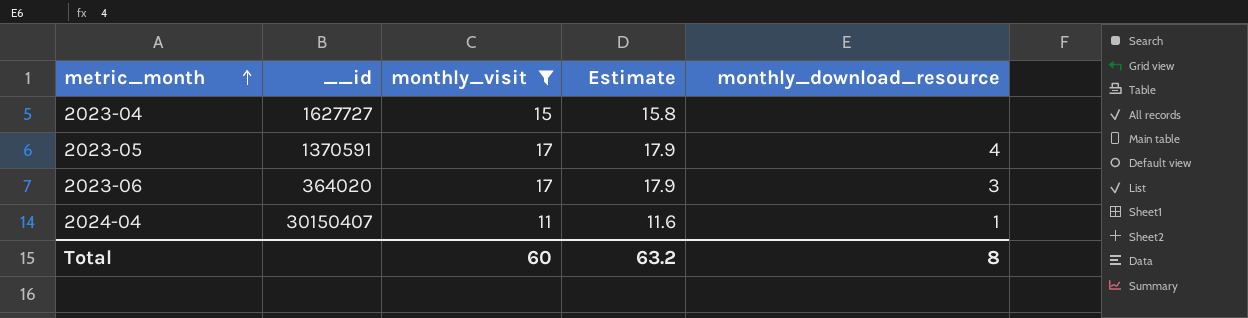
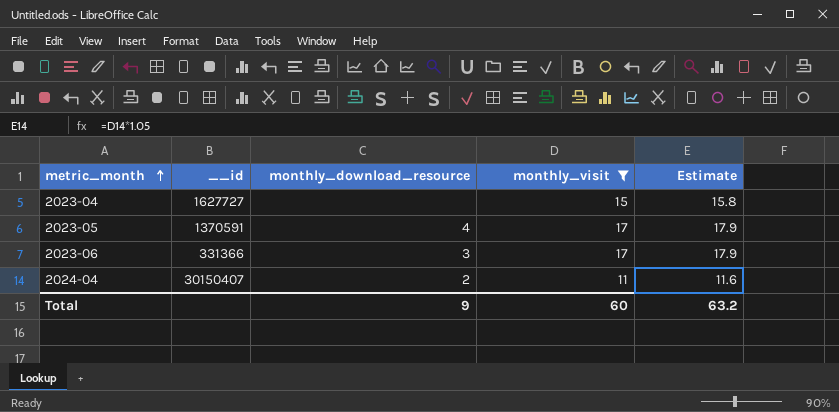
column monthly_download_resource | position: 5 -> 3
2023-06 | __id: 364020 -> 331366
2024-04 | monthly_download_resource: 1 -> 2
Total | monthly_download_resource: 8 -> 9

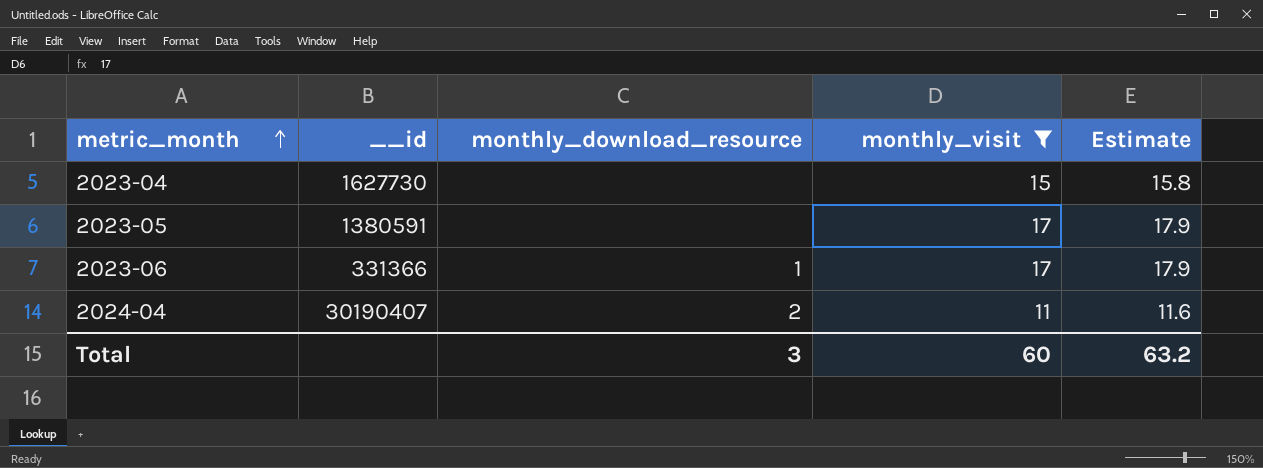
2023-04 | __id: 1627727 -> 1627730
2023-05 | __id: 1370591 -> 1380591
2023-05 | monthly_download_resource: 4 -> none
2023-06 | monthly_download_resource: 3 -> 1
2024-04 | __id: 30150407 -> 30190407
Total | monthly_download_resource: 9 -> 3

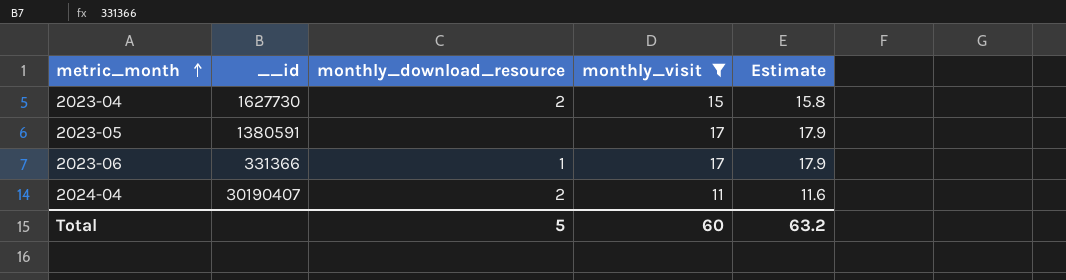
2023-04 | monthly_download_resource: none -> 2
Total | monthly_download_resource: 3 -> 5

